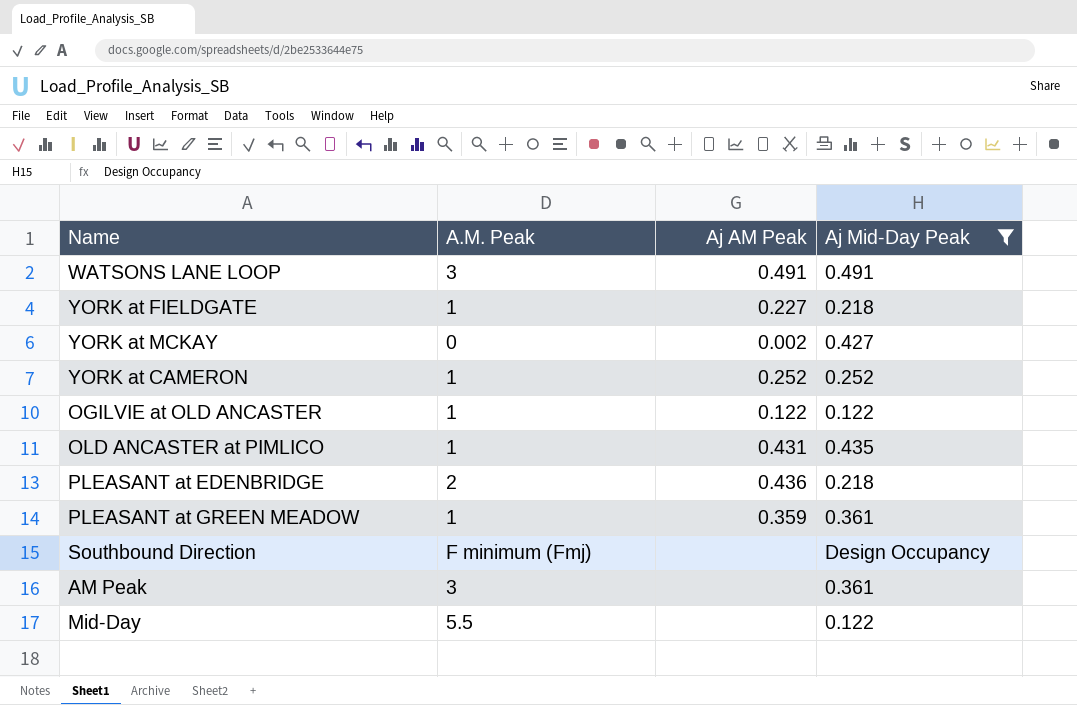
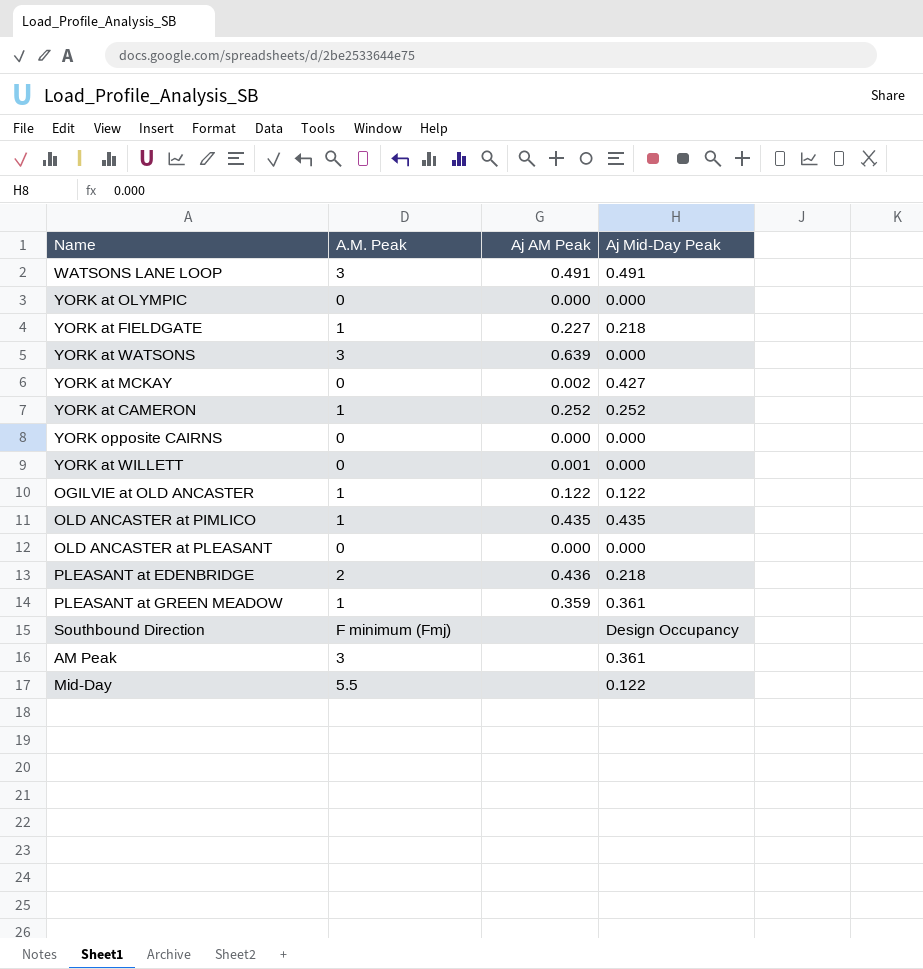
filter: Aj Mid-Day Peak != 0.000 -> none
OLD ANCASTER at PIMLICO | Aj AM Peak: 0.431 -> 0.435

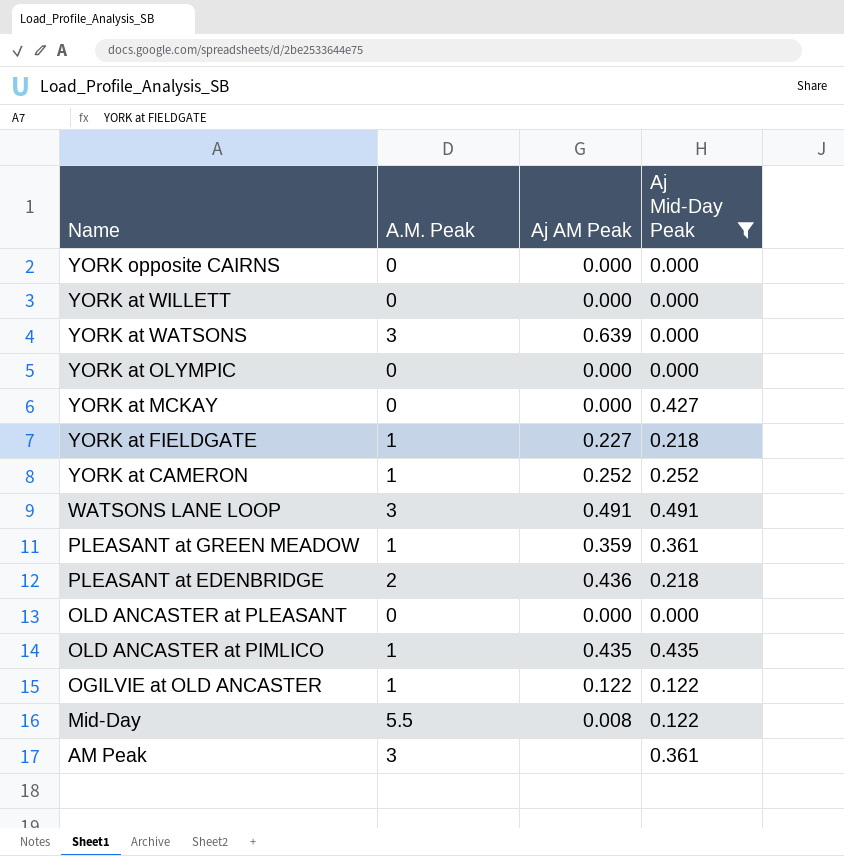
filter: none -> Aj Mid-Day Peak != Design Occupancy
row order: none -> Name descending
YORK at WILLETT | Aj AM Peak: 0.001 -> 0.000
YORK at MCKAY | Aj AM Peak: 0.002 -> 0.000
Mid-Day | Aj AM Peak: none -> 0.008

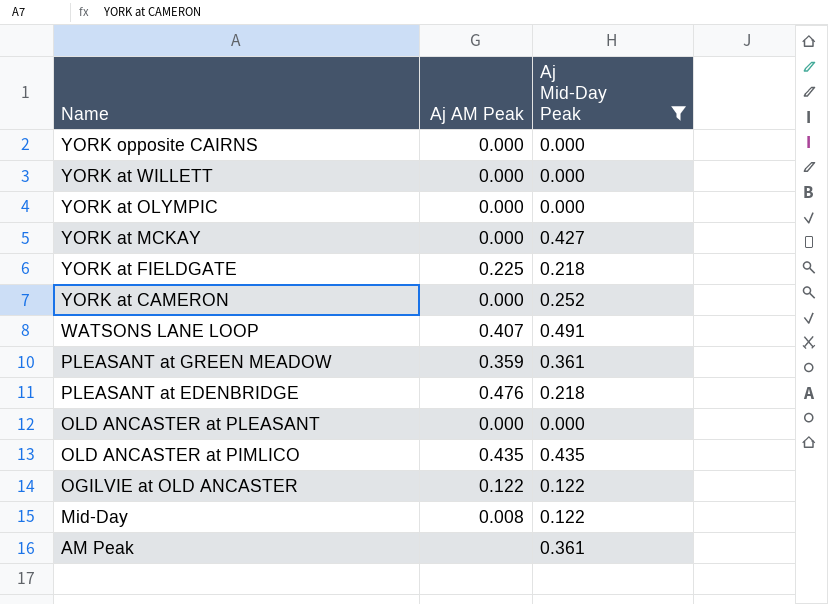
column A.M. Peak | position: 2 -> none
row YORK at WATSONS: 3 | 0.639 | 0.000 -> none
YORK at FIELDGATE | Aj AM Peak: 0.227 -> 0.225
YORK at CAMERON | Aj AM Peak: 0.252 -> 0.000
WATSONS LANE LOOP | Aj AM Peak: 0.491 -> 0.407
PLEASANT at EDENBRIDGE | Aj AM Peak: 0.436 -> 0.476

